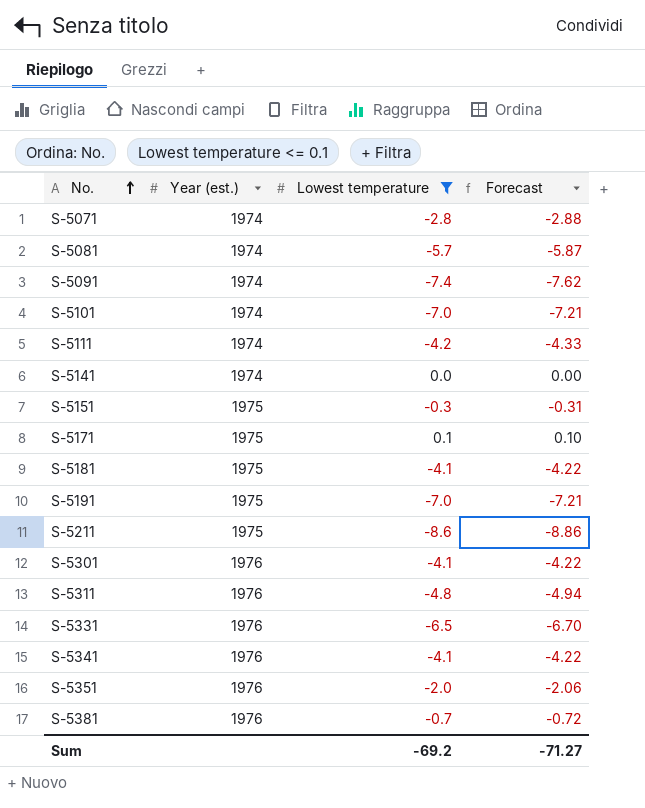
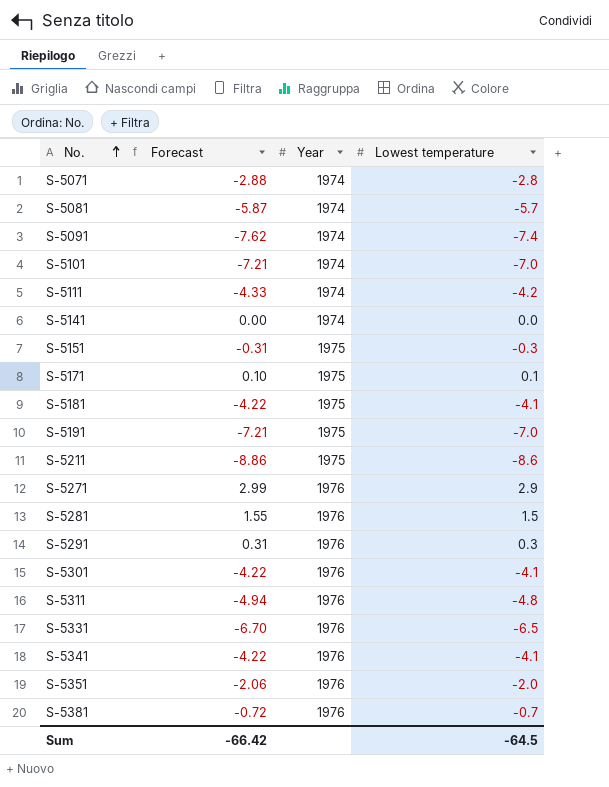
filter: Lowest temperature <= 0.1 -> none
column Forecast | position: 4 -> 2
column name: Year (est.) -> Year
Sum | Forecast: -71.27 -> -66.42
Sum | Lowest temperature: -69.2 -> -64.5

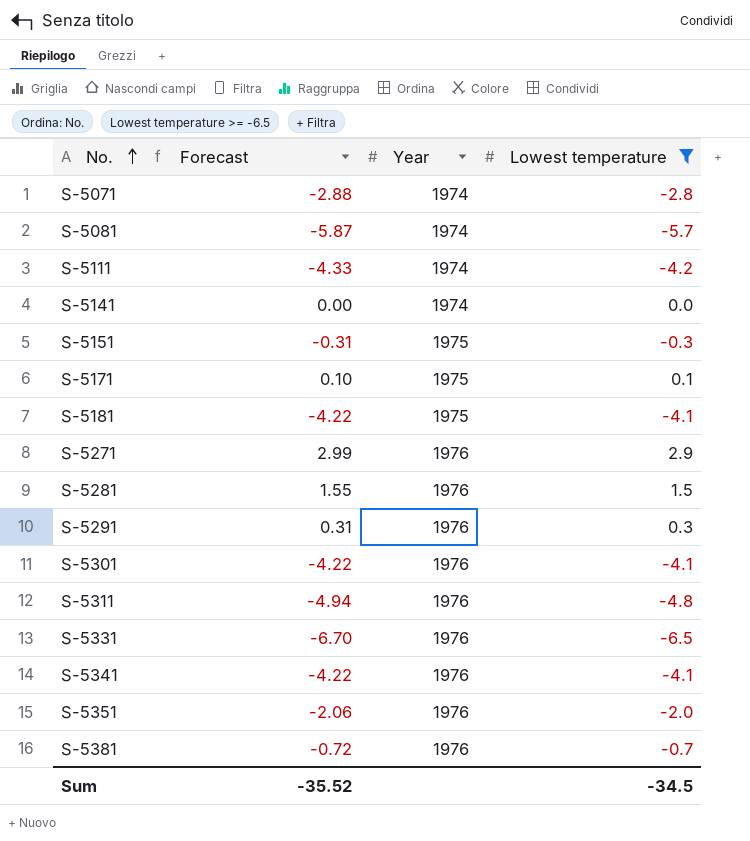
filter: none -> Lowest temperature >= -6.5
Sum | Forecast: -66.42 -> -35.52
Sum | Lowest temperature: -64.5 -> -34.5

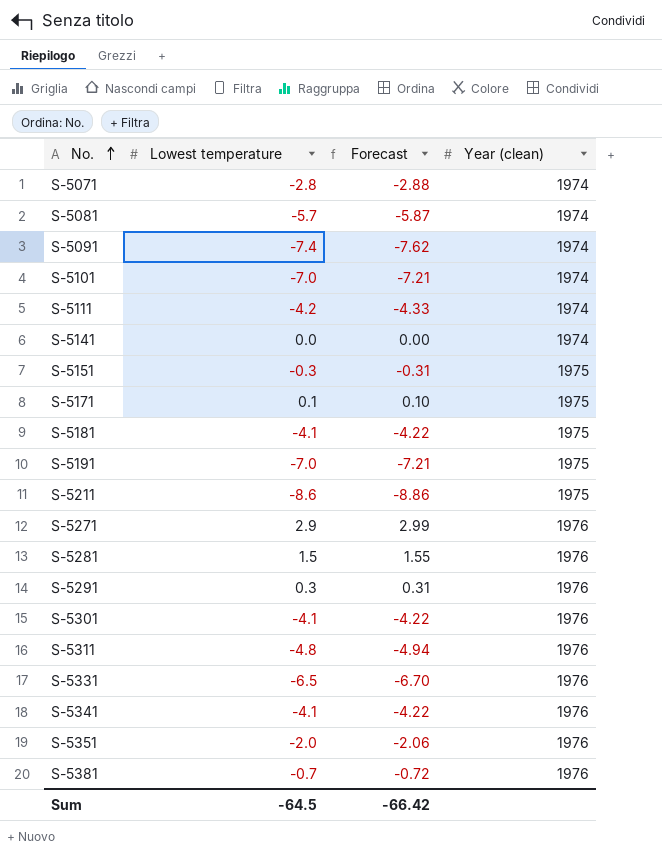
filter: Lowest temperature >= -6.5 -> none
column Lowest temperature | position: 4 -> 2
column name: Year -> Year (clean)
Sum | Lowest temperature: -34.5 -> -64.5
Sum | Forecast: -35.52 -> -66.42

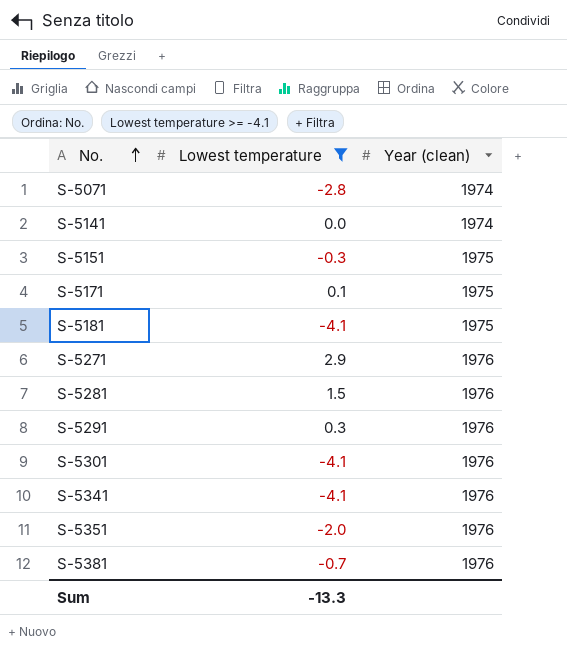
filter: none -> Lowest temperature >= -4.1
column Forecast | formula: [Lowest temperature] * 1.03 -> none
Sum | Lowest temperature: -64.5 -> -13.3

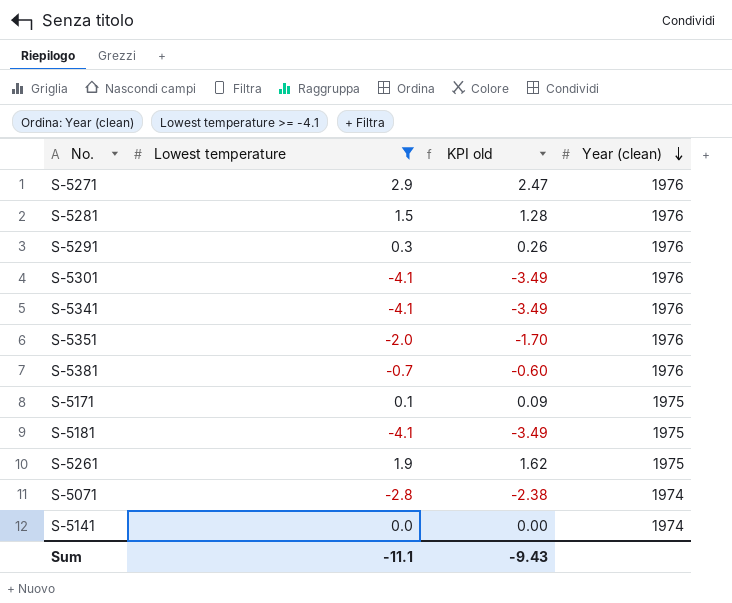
row order: No. ascending -> Year (clean) descending
column KPI old | formula: none -> [Lowest temperature] * 0.85
row S-5151: -0.3 | 1975 -> none
row S-5261: none -> 1.9 | 1.62 | 1975
Sum | Lowest temperature: -13.3 -> -11.1

